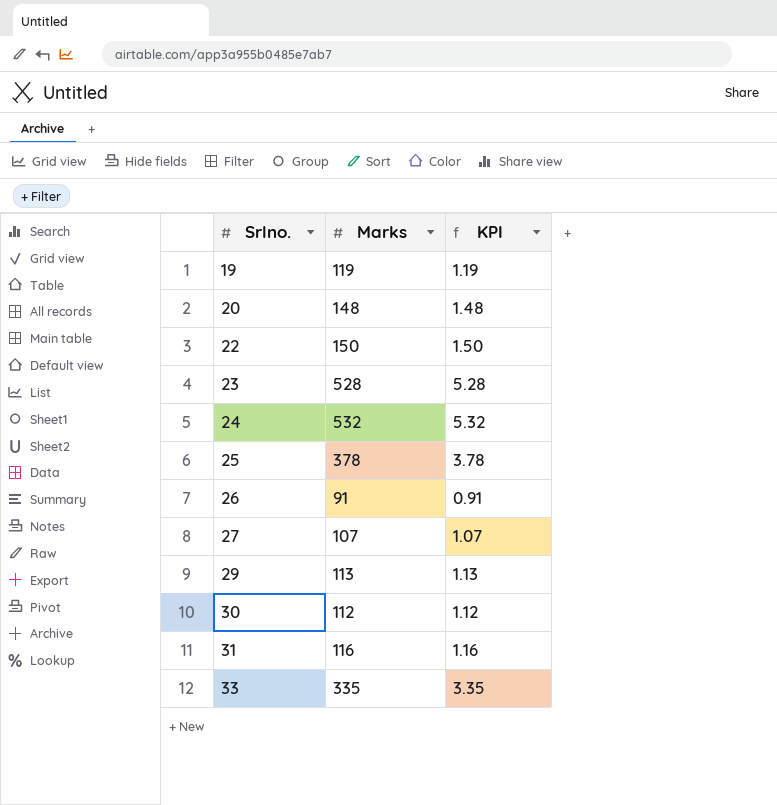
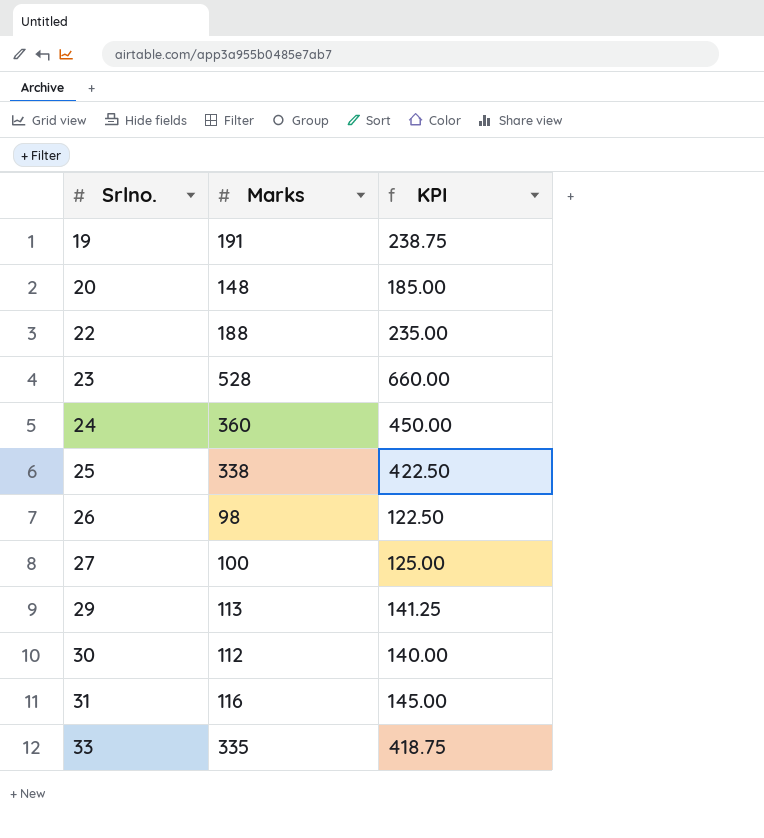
column KPI | formula: [Marks] * 0.01 -> [Marks] * 1.25
19 | Marks: 119 -> 191
22 | Marks: 150 -> 188
24 | Marks: 532 -> 360
25 | Marks: 378 -> 338
26 | Marks: 91 -> 98
27 | Marks: 107 -> 100

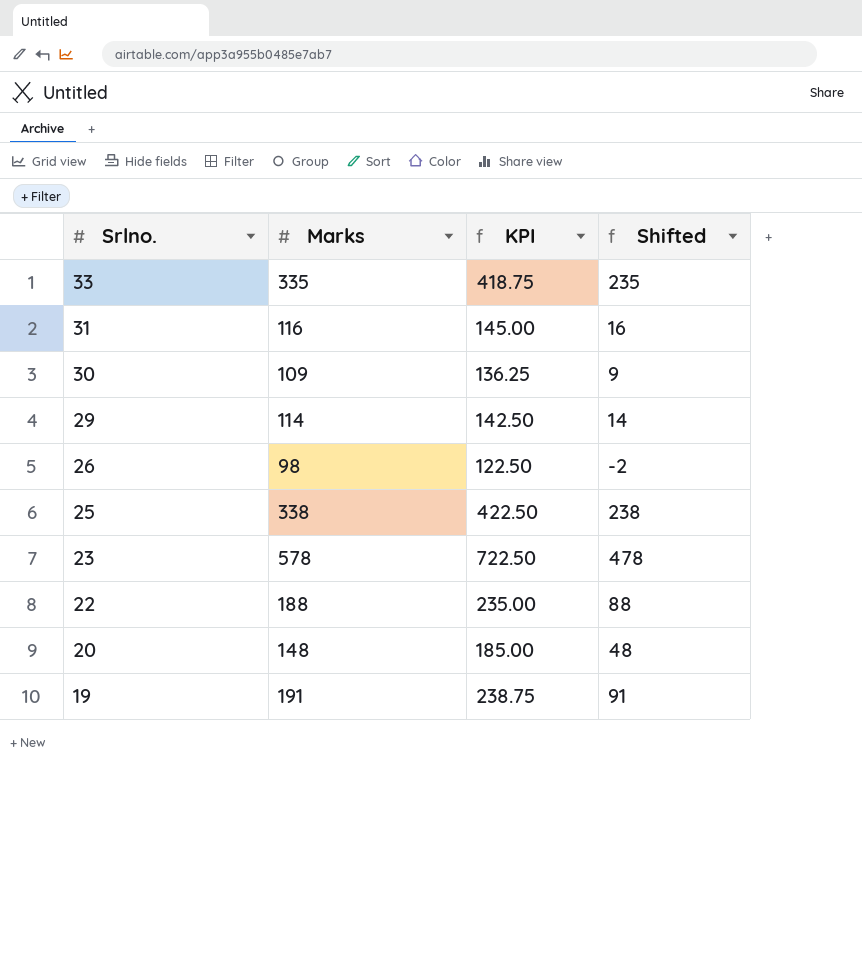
row order: Srlno. ascending -> Srlno. descending
column Shifted | formula: none -> [Marks] - 100
row 24: 360 | 450.00 -> none
row 27: 100 | 125.00 -> none
30 | Marks: 112 -> 109
30 | KPI: 140.00 -> 136.25
29 | Marks: 113 -> 114
29 | KPI: 141.25 -> 142.50
23 | Marks: 528 -> 578
23 | KPI: 660.00 -> 722.50

